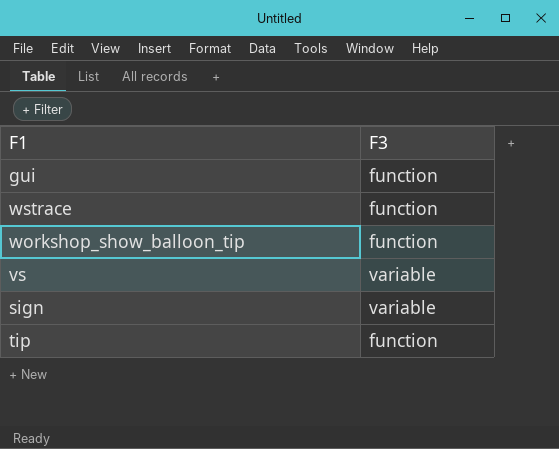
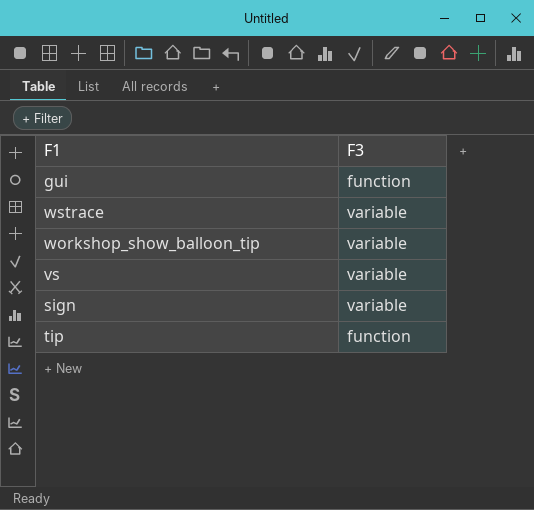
wstrace | F3: function -> variable
workshop_show_balloon_tip | F3: function -> variable

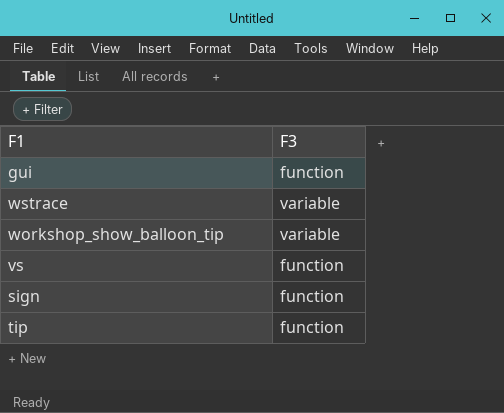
vs | F3: variable -> function
sign | F3: variable -> function

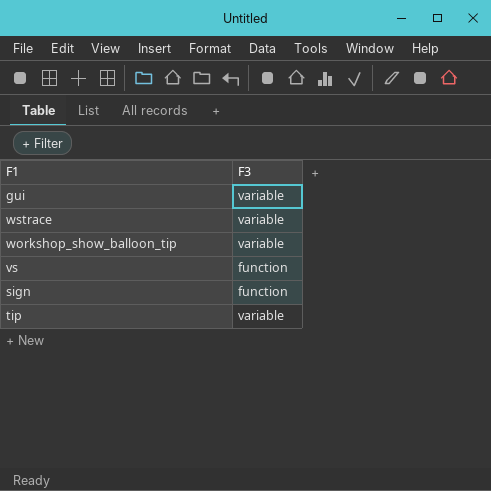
gui | F3: function -> variable
tip | F3: function -> variable

